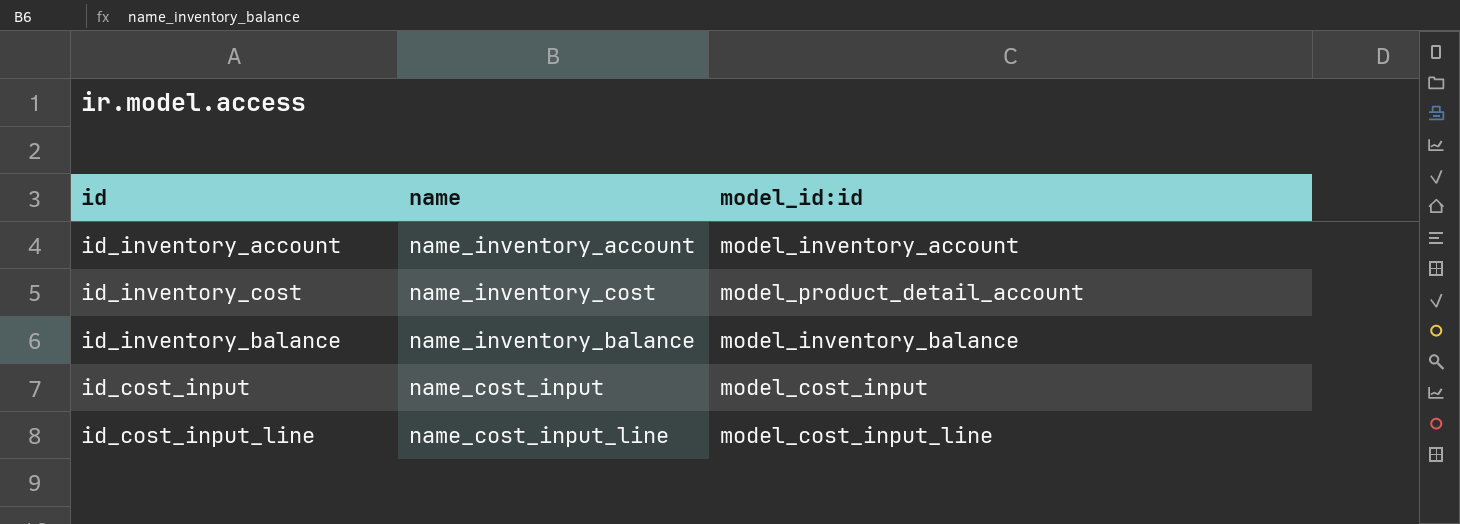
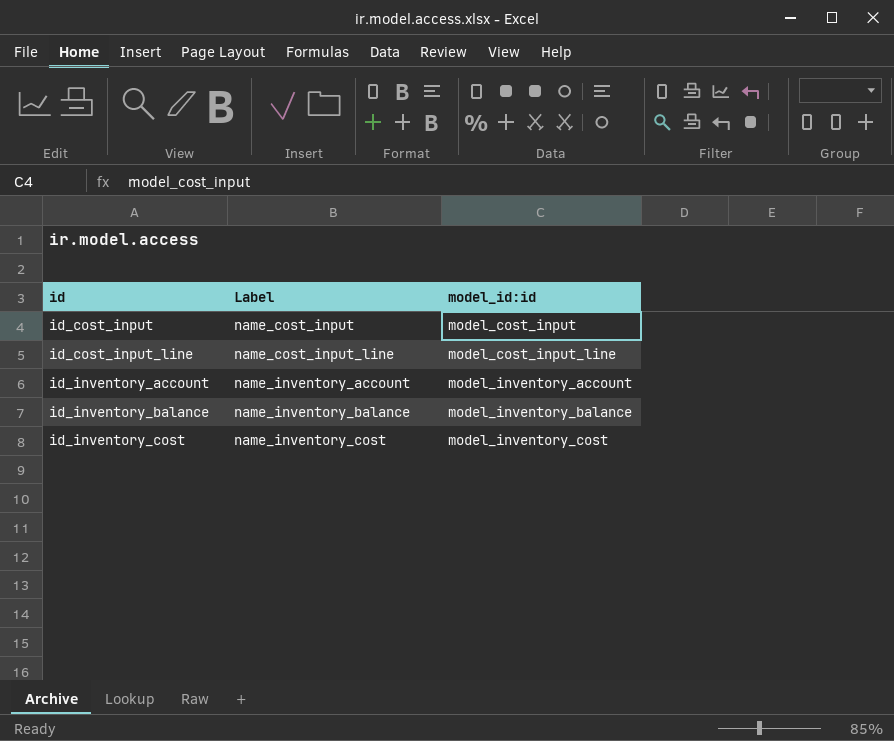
row order: none -> id ascending
column name: name -> Label
id_inventory_cost | model_id:id: model_product_detail_account -> model_inventory_cost

